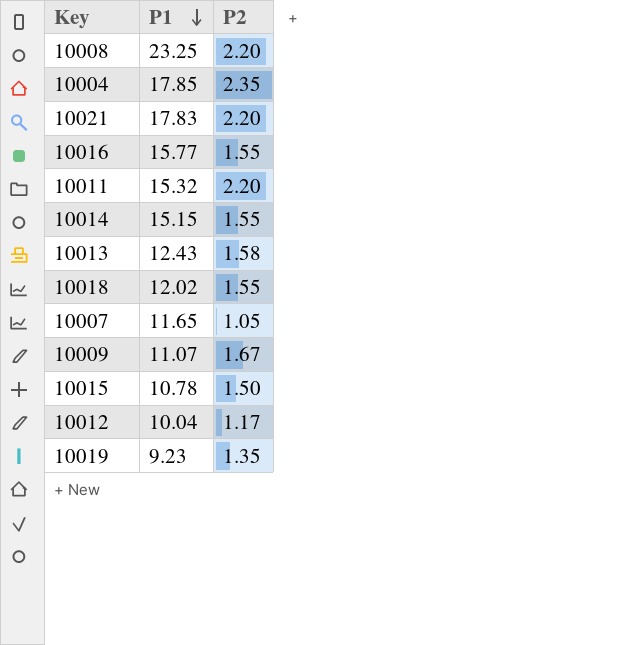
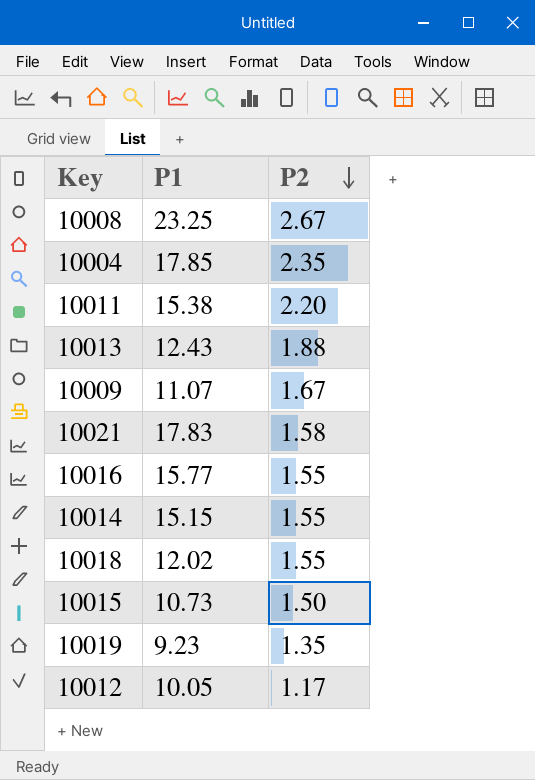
row order: P1 descending -> P2 descending
row 10007: 11.65 | 1.05 -> none
10008 | P2: 2.20 -> 2.67
10011 | P1: 15.32 -> 15.38
10013 | P2: 1.58 -> 1.88
10021 | P2: 2.20 -> 1.58
10015 | P1: 10.78 -> 10.73
10012 | P1: 10.04 -> 10.05

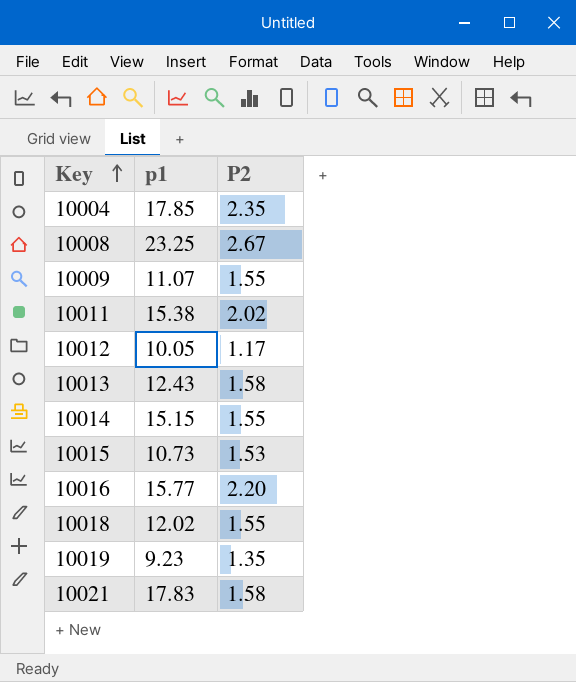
row order: P2 descending -> Key ascending
column name: P1 -> p1
10009 | P2: 1.67 -> 1.55
10011 | P2: 2.20 -> 2.02
10013 | P2: 1.88 -> 1.58
10015 | P2: 1.50 -> 1.53
10016 | P2: 1.55 -> 2.20

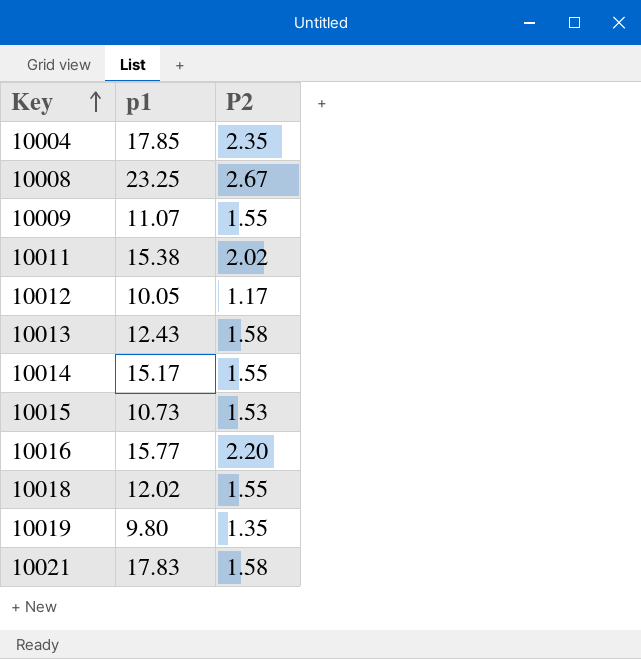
10014 | p1: 15.15 -> 15.17
10019 | p1: 9.23 -> 9.80

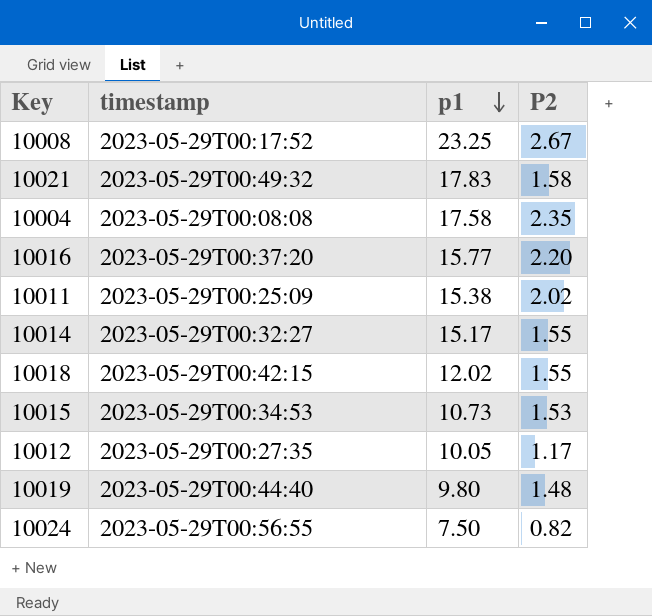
row order: Key ascending -> p1 descending
column timestamp | position: none -> 2
row 10009: 11.07 | 1.55 -> none
row 10013: 12.43 | 1.58 -> none
10004 | p1: 17.85 -> 17.58
10019 | P2: 1.35 -> 1.48
row 10024: none -> 2023-05-29T00:56:55 | 7.50 | 0.82

